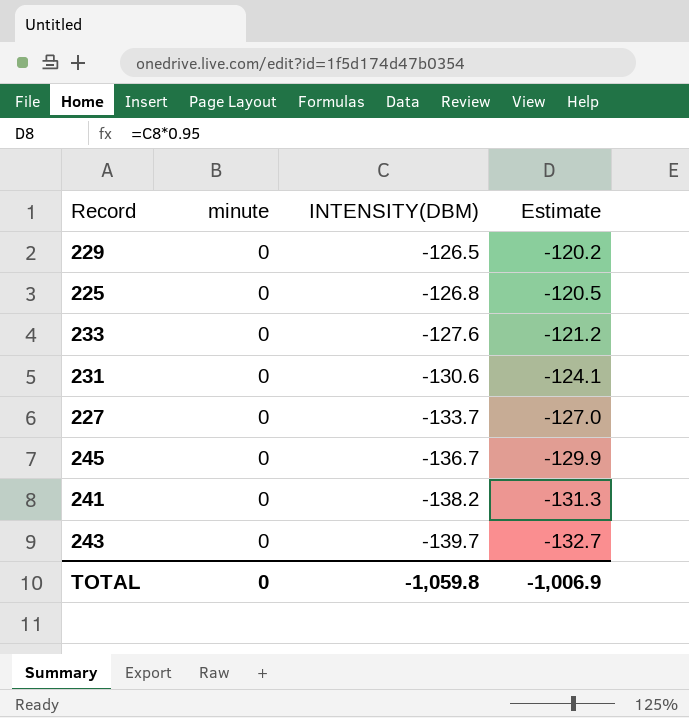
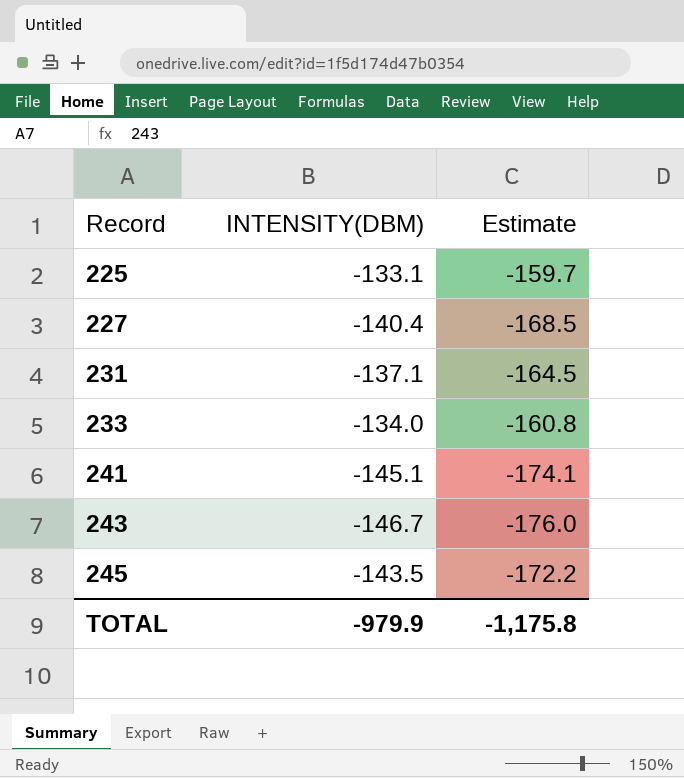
row order: INTENSITY(DBM) descending -> Record ascending
column minute | position: 2 -> none
column Estimate | formula: [INTENSITY(DBM)] * 0.95 -> [INTENSITY(DBM)] * 1.2
row 229: 0 | -126.5 | -120.2 -> none
225 | INTENSITY(DBM): -126.8 -> -133.1
227 | INTENSITY(DBM): -133.7 -> -140.4
231 | INTENSITY(DBM): -130.6 -> -137.1
233 | INTENSITY(DBM): -127.6 -> -134.0
241 | INTENSITY(DBM): -138.2 -> -145.1
243 | INTENSITY(DBM): -139.7 -> -146.7
245 | INTENSITY(DBM): -136.7 -> -143.5
TOTAL | INTENSITY(DBM): -1,059.8 -> -979.9
TOTAL | Estimate: -1,006.9 -> -1,175.8

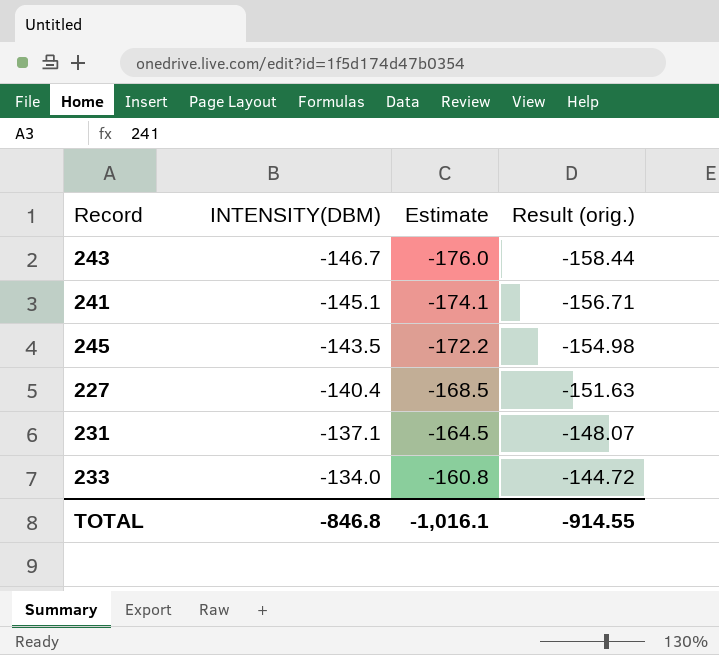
row order: Record ascending -> INTENSITY(DBM) ascending
column Result (orig.) | formula: none -> [INTENSITY(DBM)] * 1.08
row 225: -133.1 | -159.7 -> none
TOTAL | INTENSITY(DBM): -979.9 -> -846.8
TOTAL | Estimate: -1,175.8 -> -1,016.1

